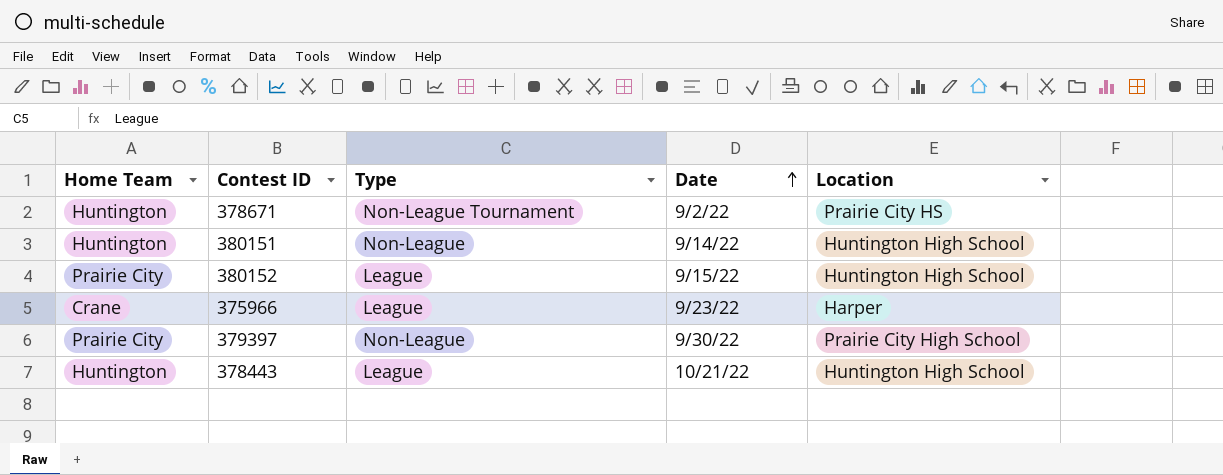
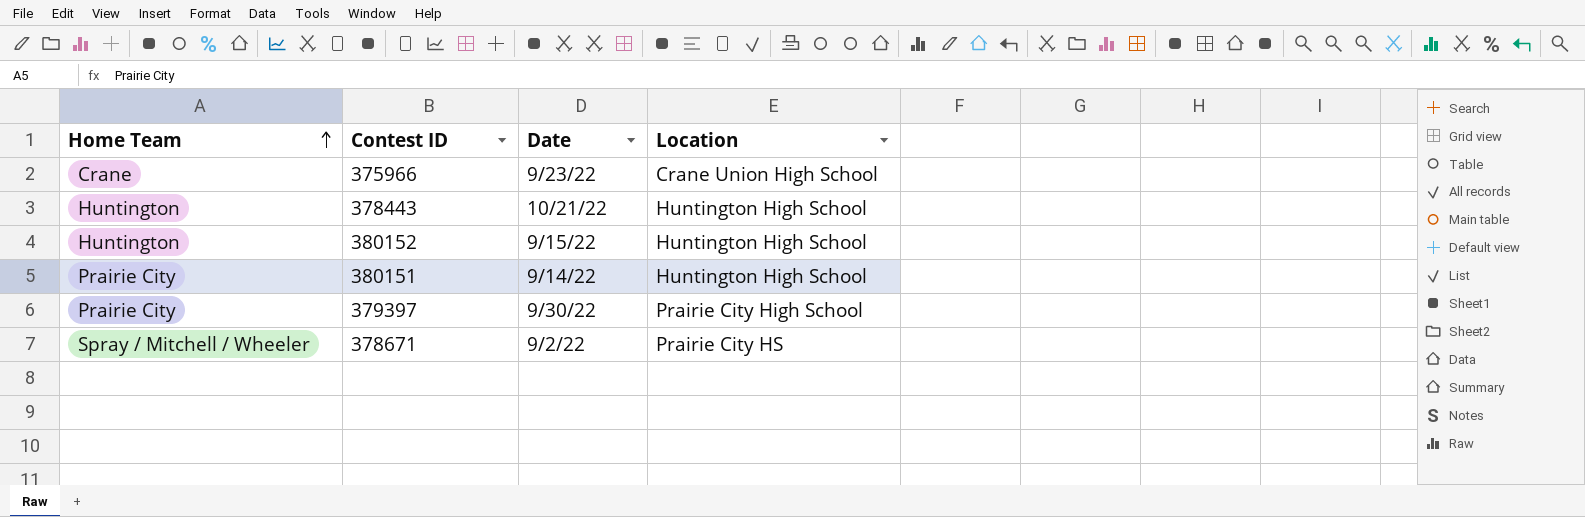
row order: Date ascending -> Home Team ascending
column Type | position: 3 -> none
375966 | Location: Harper -> Crane Union High School
380152 | Home Team: Prairie City -> Huntington
380151 | Home Team: Huntington -> Prairie City
378671 | Home Team: Huntington -> Spray / Mitchell / Wheeler

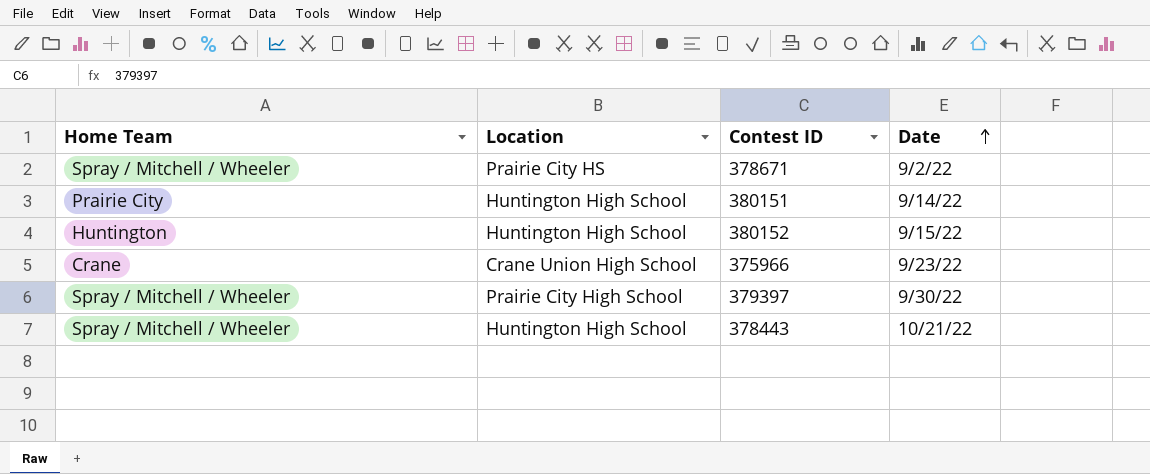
row order: Home Team ascending -> Date ascending
column Location | position: 4 -> 2
379397 | Home Team: Prairie City -> Spray / Mitchell / Wheeler
378443 | Home Team: Huntington -> Spray / Mitchell / Wheeler

